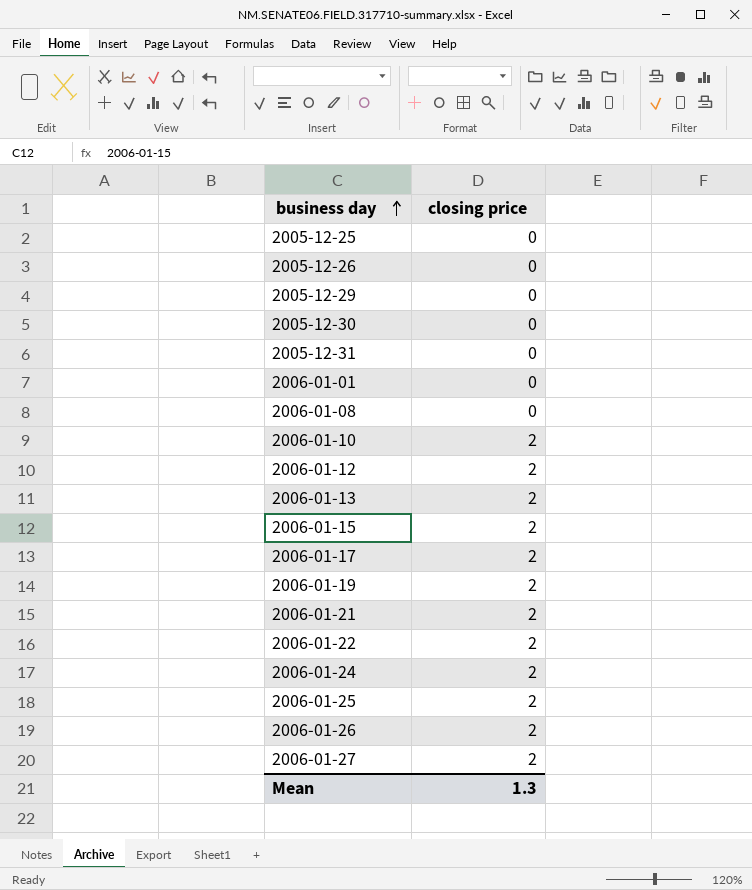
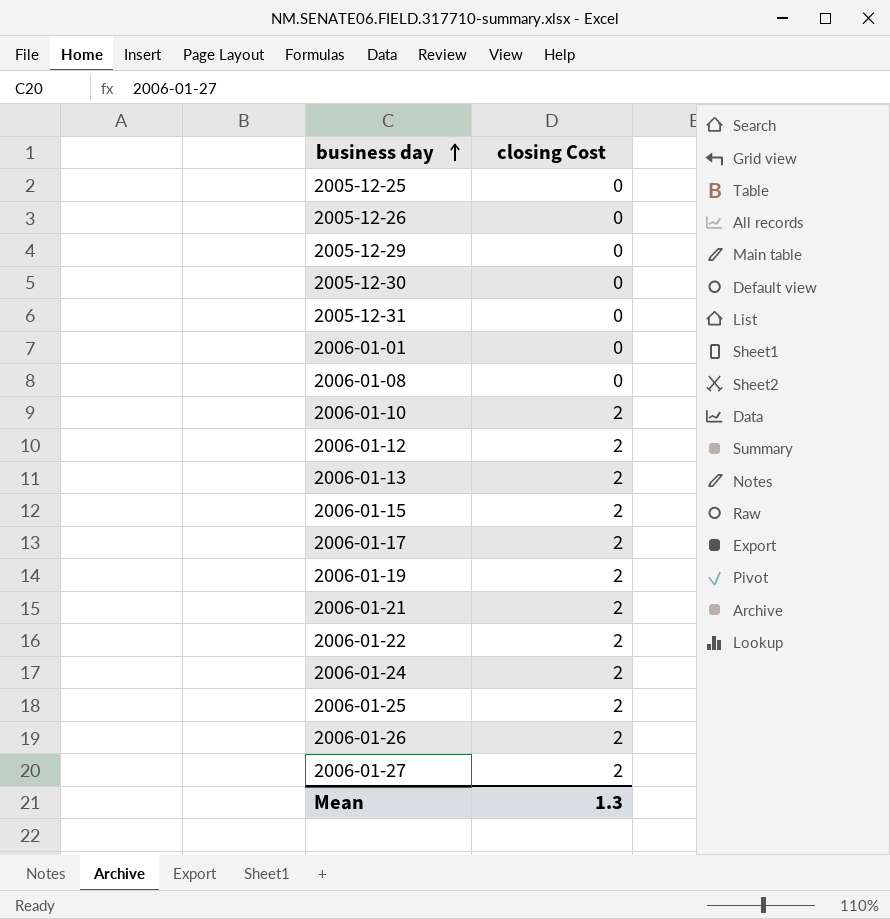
column name: closing price -> closing Cost

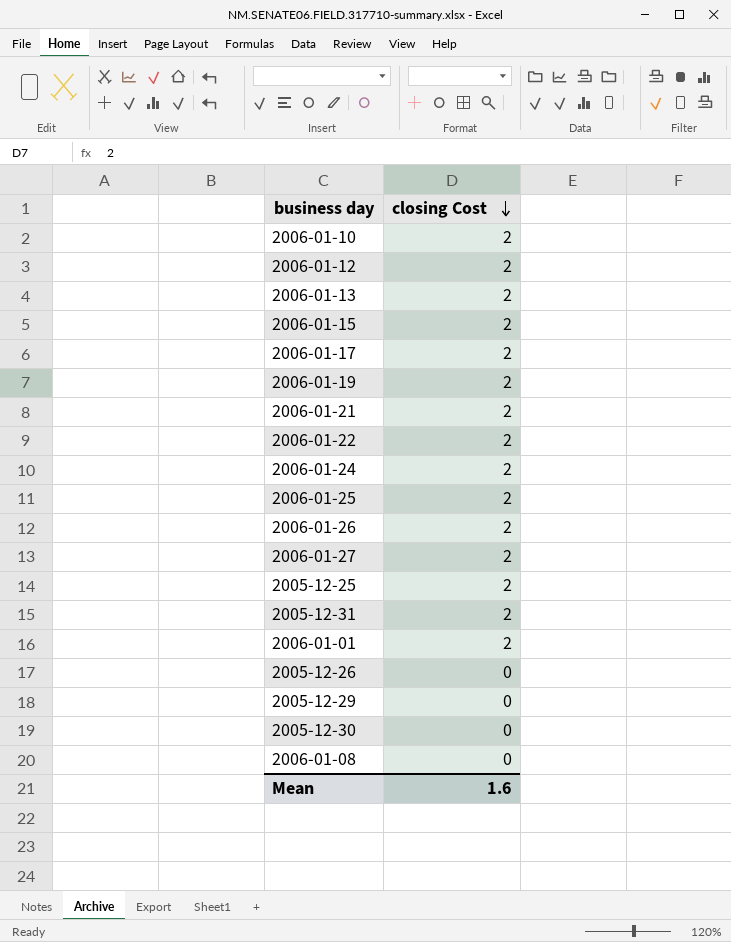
row order: business day ascending -> closing Cost descending
2005-12-25 | closing Cost: 0 -> 2
2005-12-31 | closing Cost: 0 -> 2
2006-01-01 | closing Cost: 0 -> 2
Mean | closing Cost: 1.3 -> 1.6

